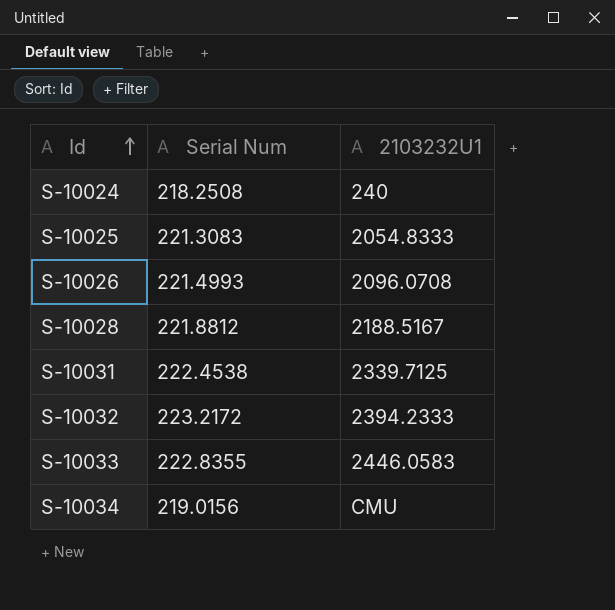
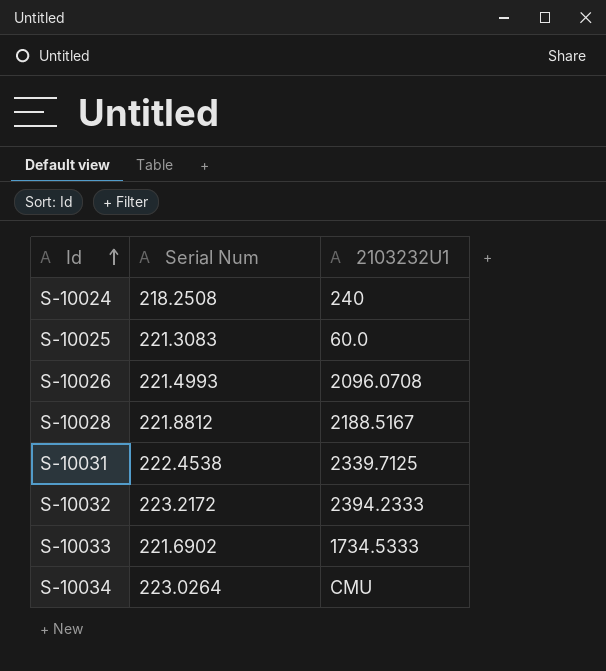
S-10025 | 2103232U1: 2054.8333 -> 60.0
S-10033 | Serial Num: 222.8355 -> 221.6902
S-10033 | 2103232U1: 2446.0583 -> 1734.5333
S-10034 | Serial Num: 219.0156 -> 223.0264

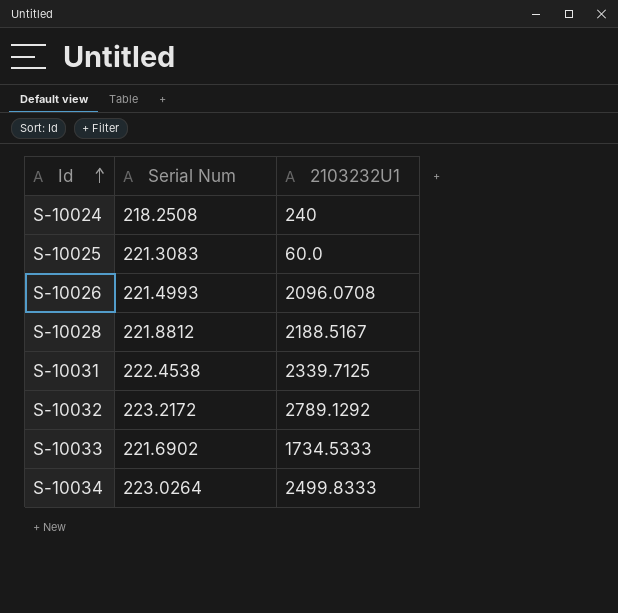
S-10032 | 2103232U1: 2394.2333 -> 2789.1292
S-10034 | 2103232U1: CMU -> 2499.8333

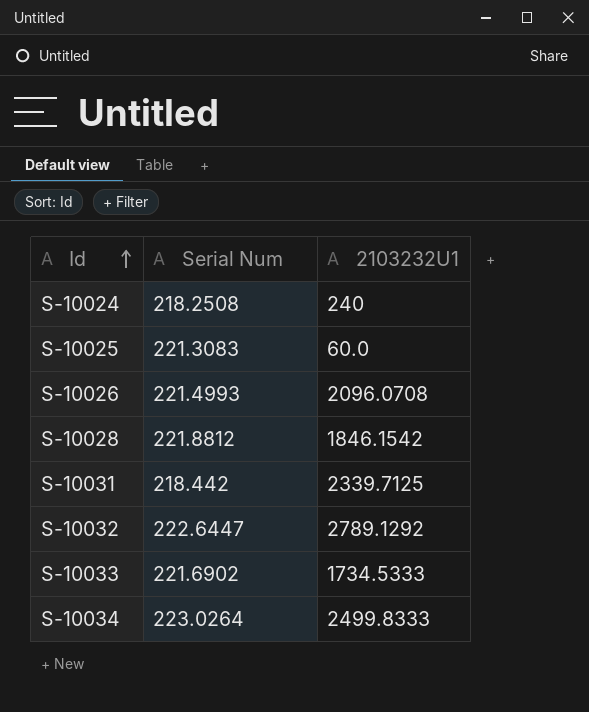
S-10028 | 2103232U1: 2188.5167 -> 1846.1542
S-10031 | Serial Num: 222.4538 -> 218.442
S-10032 | Serial Num: 223.2172 -> 222.6447

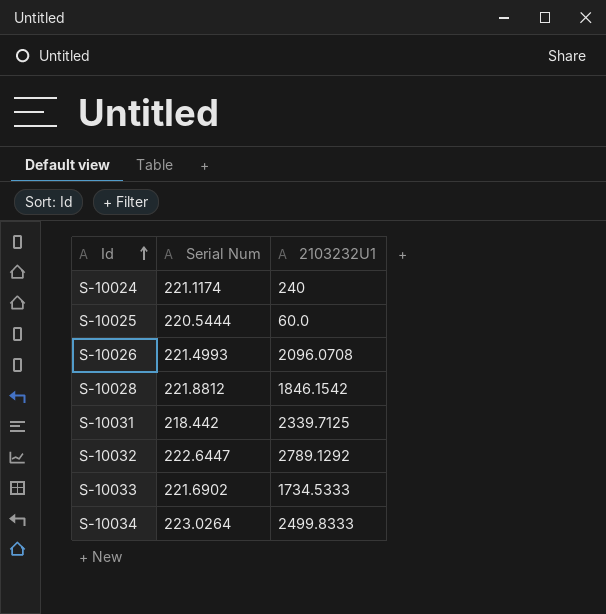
S-10024 | Serial Num: 218.2508 -> 221.1174
S-10025 | Serial Num: 221.3083 -> 220.5444

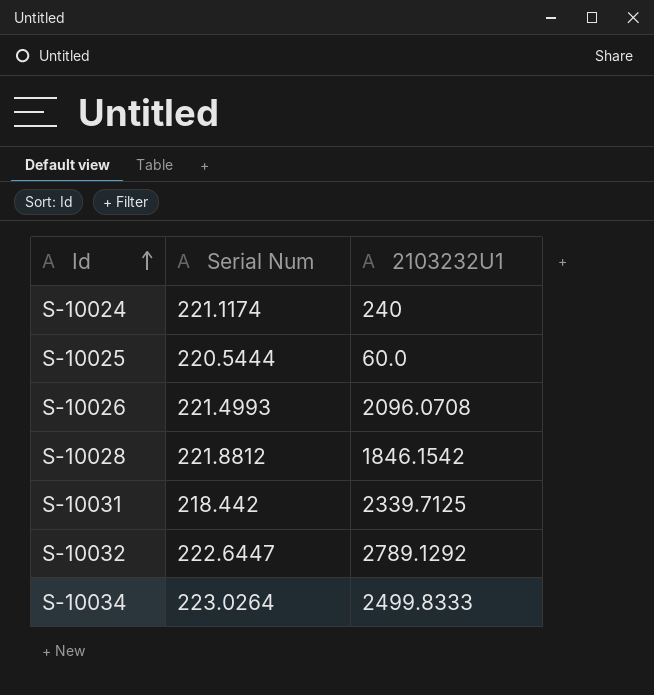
row S-10033: 221.6902 | 1734.5333 -> none

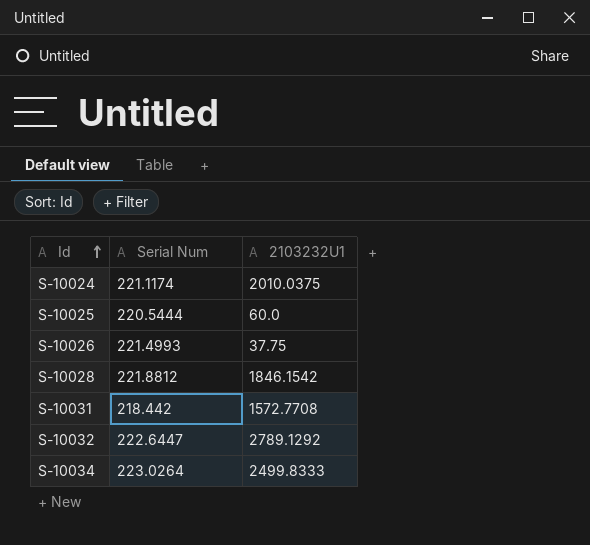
S-10024 | 2103232U1: 240 -> 2010.0375
S-10026 | 2103232U1: 2096.0708 -> 37.75
S-10031 | 2103232U1: 2339.7125 -> 1572.7708

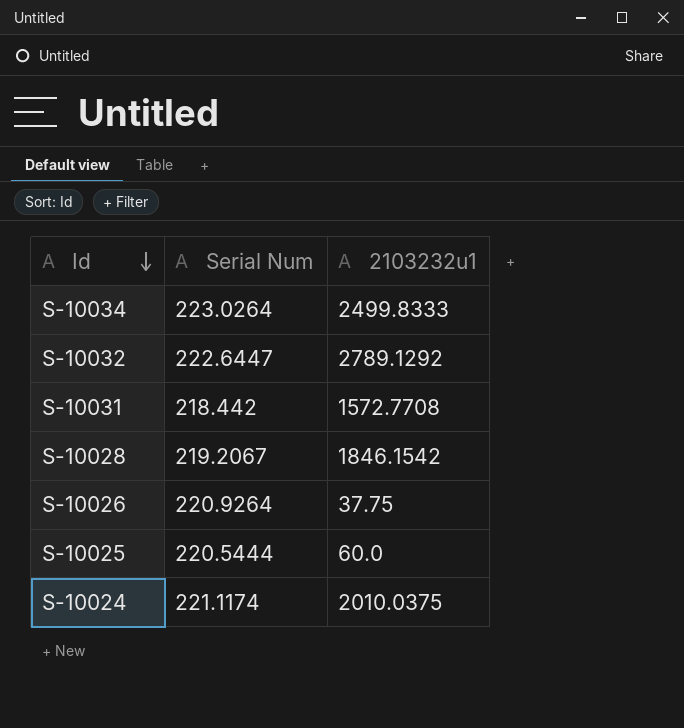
row order: Id ascending -> Id descending
column name: 2103232U1 -> 2103232u1
S-10028 | Serial Num: 221.8812 -> 219.2067
S-10026 | Serial Num: 221.4993 -> 220.9264

